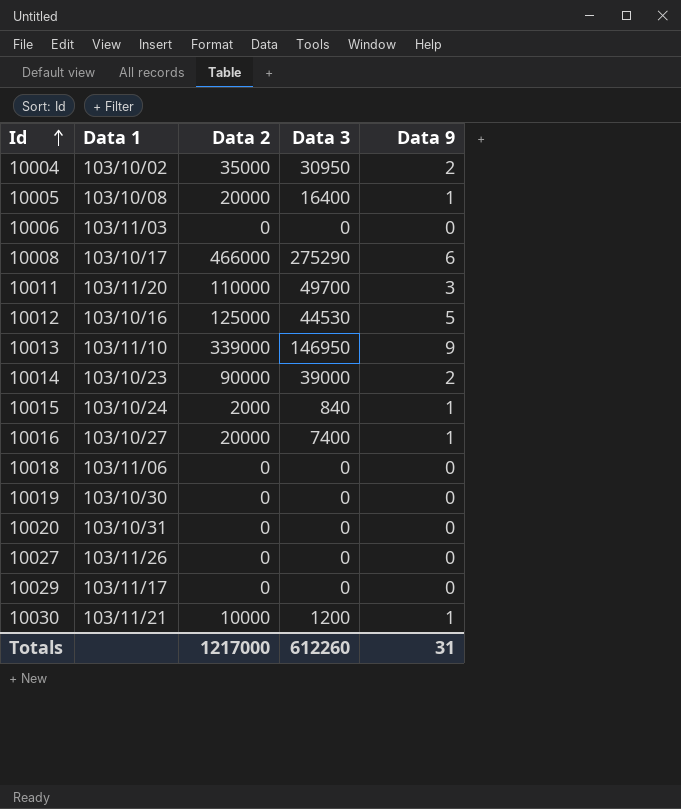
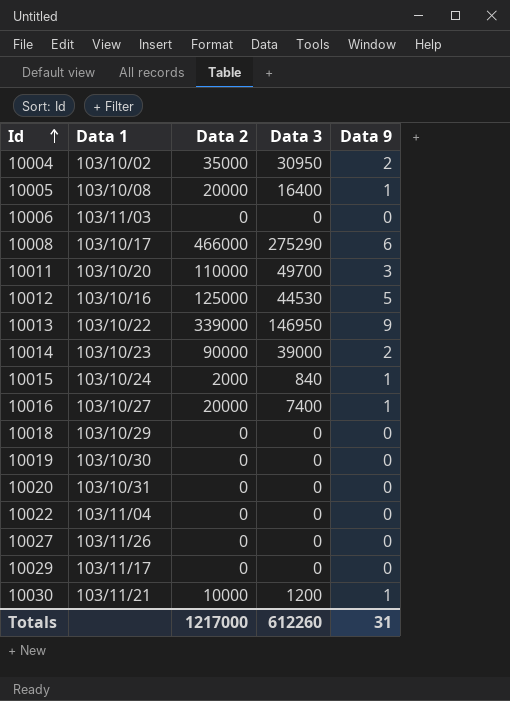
10011 | Data 1: 103/11/20 -> 103/10/20
10013 | Data 1: 103/11/10 -> 103/10/22
10018 | Data 1: 103/11/06 -> 103/10/29
row 10022: none -> 103/11/04 | 0 | 0 | 0

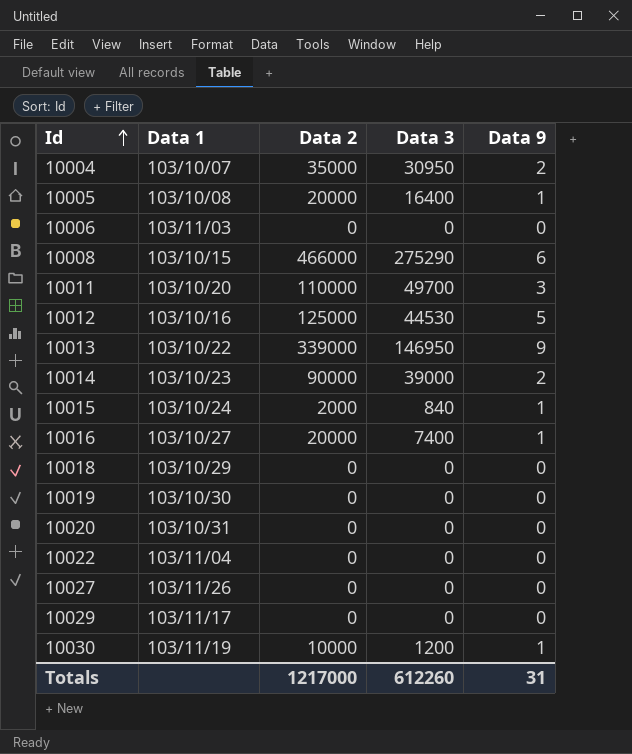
10004 | Data 1: 103/10/02 -> 103/10/07
10008 | Data 1: 103/10/17 -> 103/10/15
10030 | Data 1: 103/11/21 -> 103/11/19

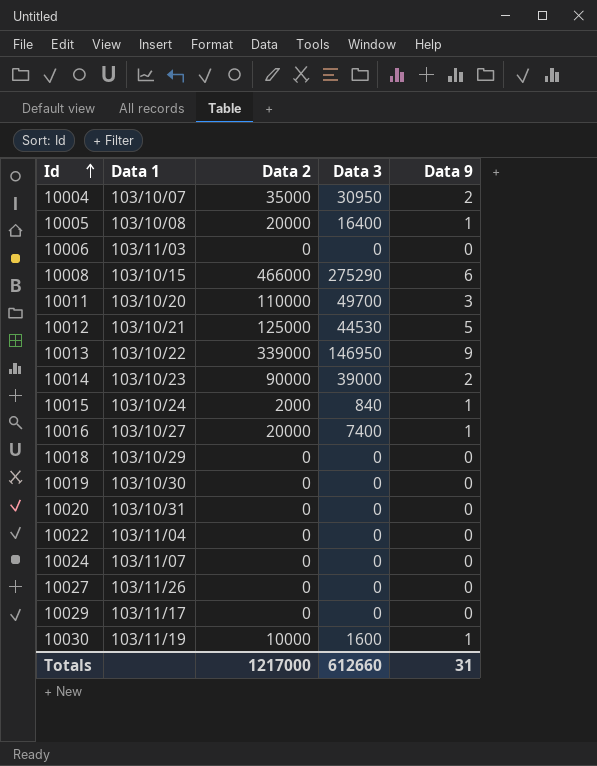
10012 | Data 1: 103/10/16 -> 103/10/21
row 10024: none -> 103/11/07 | 0 | 0 | 0
10030 | Data 3: 1200 -> 1600
Totals | Data 3: 612260 -> 612660

